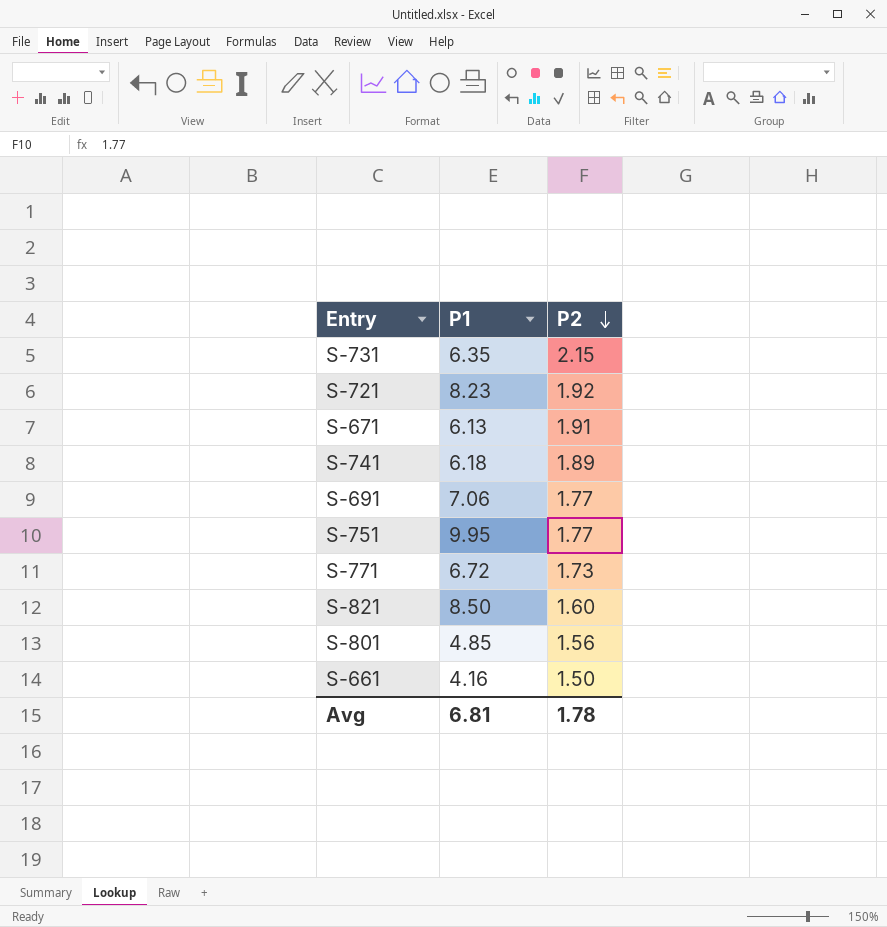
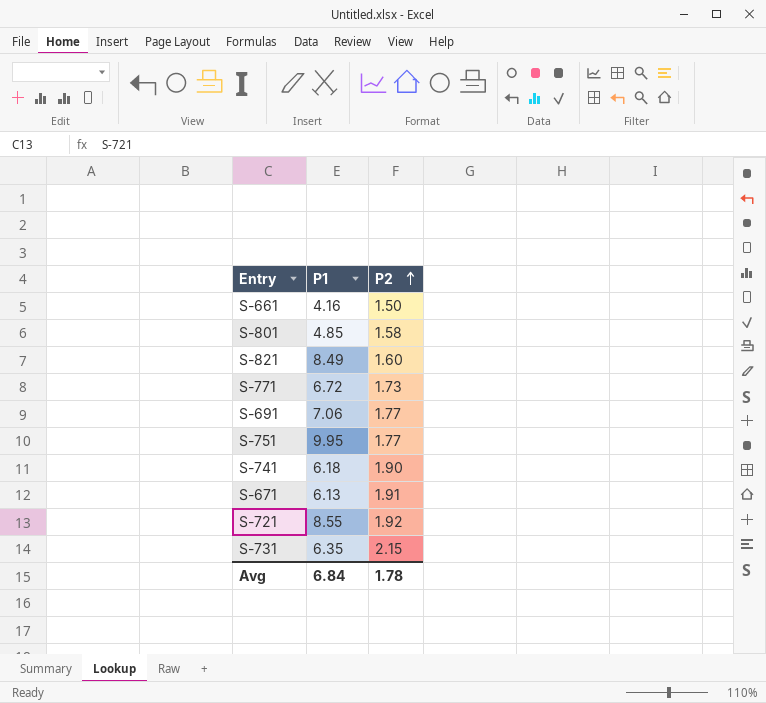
row order: P2 descending -> P2 ascending
S-801 | P2: 1.56 -> 1.58
S-821 | P1: 8.50 -> 8.49
S-741 | P2: 1.89 -> 1.90
S-721 | P1: 8.23 -> 8.55
Avg | P1: 6.81 -> 6.84

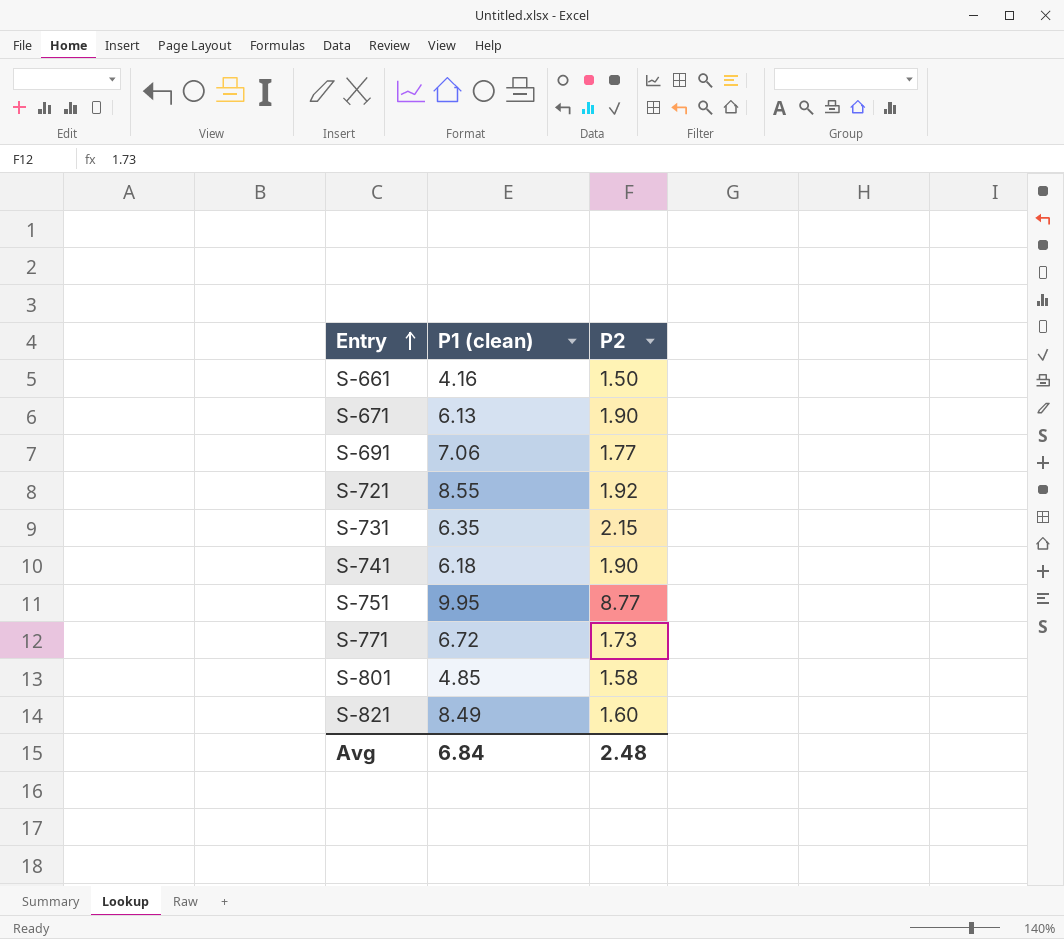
row order: P2 ascending -> Entry ascending
column name: P1 -> P1 (clean)
S-671 | P2: 1.91 -> 1.90
S-751 | P2: 1.77 -> 8.77
Avg | P2: 1.78 -> 2.48

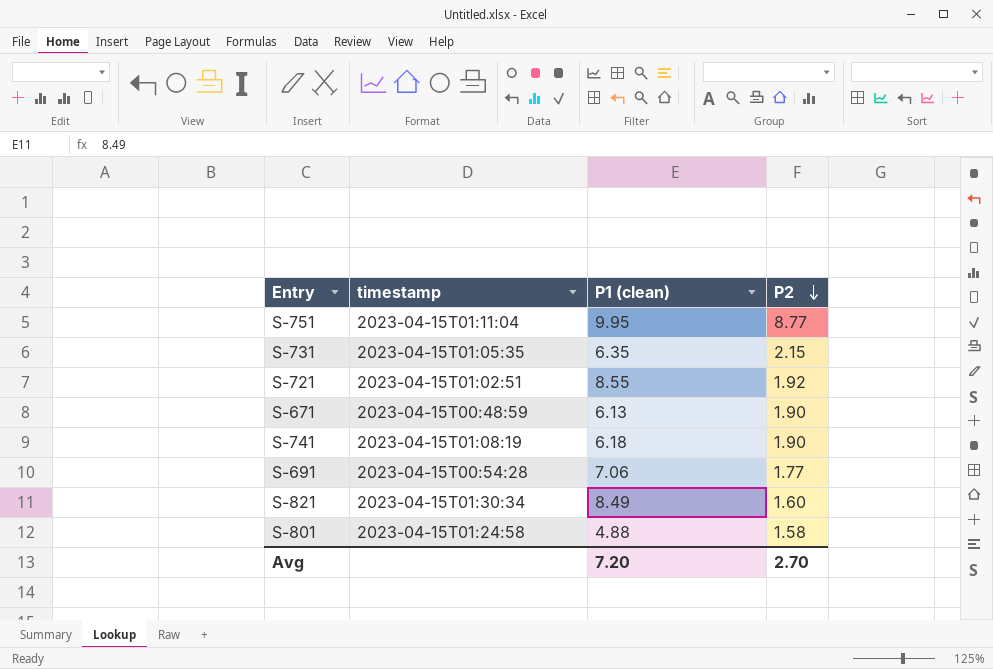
row order: Entry ascending -> P2 descending
column timestamp | position: none -> 2
row S-661: 4.16 | 1.50 -> none
row S-771: 6.72 | 1.73 -> none
S-801 | P1 (clean): 4.85 -> 4.88
Avg | P1 (clean): 6.84 -> 7.20
Avg | P2: 2.48 -> 2.70

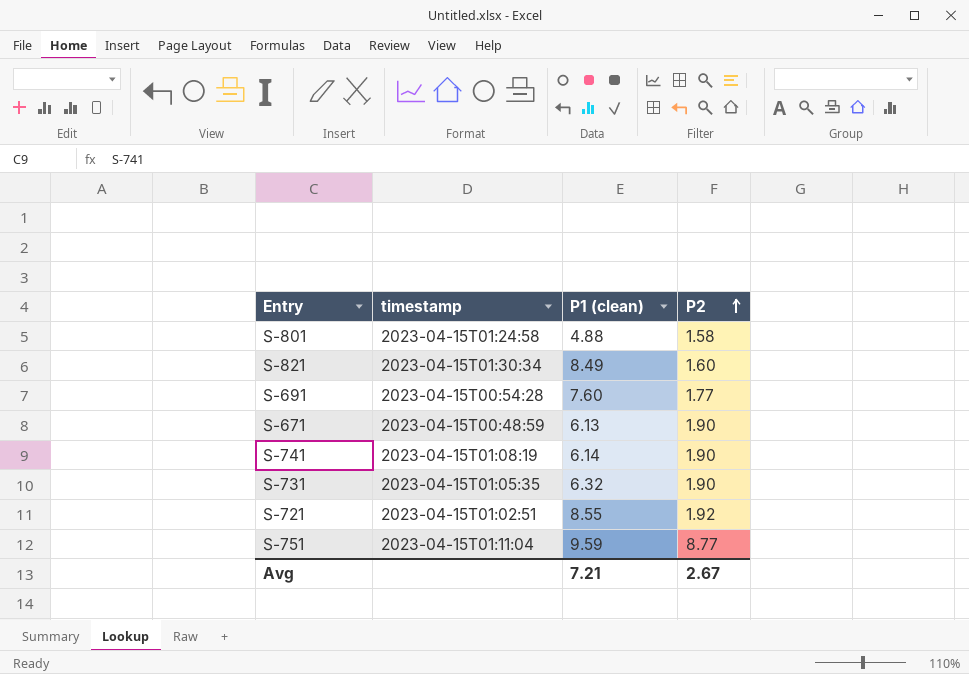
row order: P2 descending -> P2 ascending
S-691 | P1 (clean): 7.06 -> 7.60
S-741 | P1 (clean): 6.18 -> 6.14
S-731 | P1 (clean): 6.35 -> 6.32
S-731 | P2: 2.15 -> 1.90
S-751 | P1 (clean): 9.95 -> 9.59
Avg | P1 (clean): 7.20 -> 7.21
Avg | P2: 2.70 -> 2.67

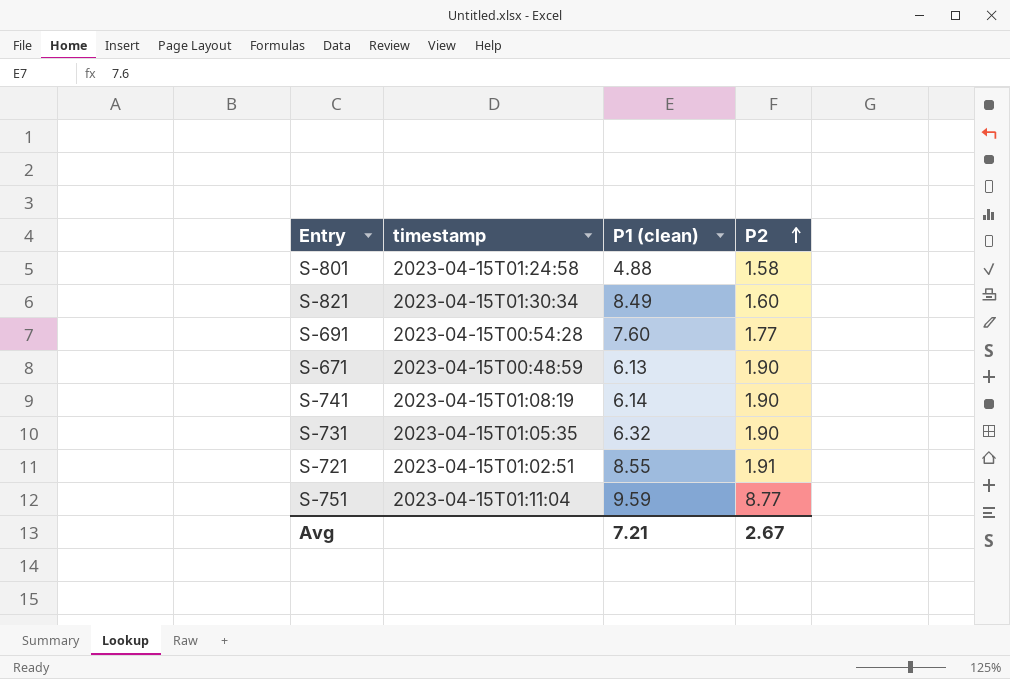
S-721 | P2: 1.92 -> 1.91

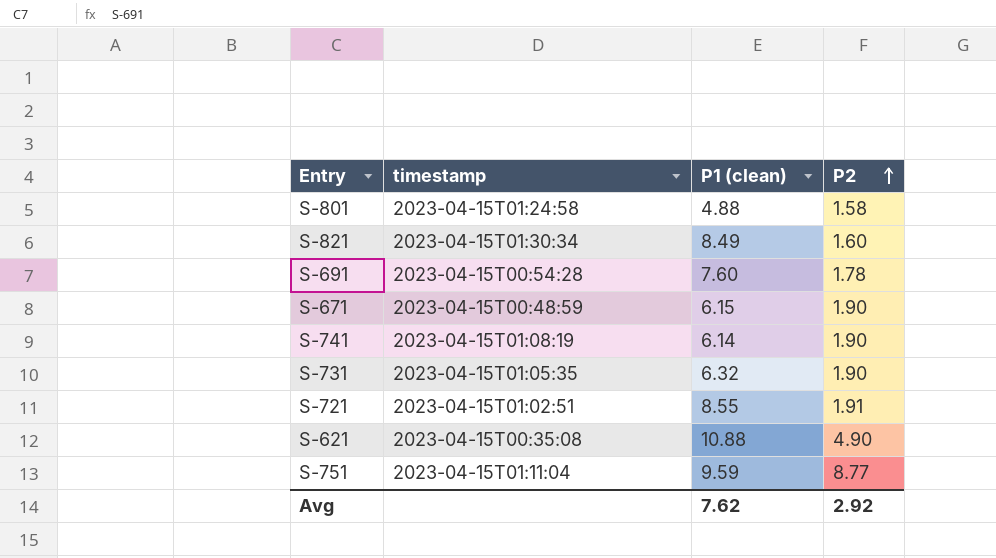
S-691 | P2: 1.77 -> 1.78
S-671 | P1 (clean): 6.13 -> 6.15
row S-621: none -> 2023-04-15T00:35:08 | 10.88 | 4.90
Avg | P1 (clean): 7.21 -> 7.62
Avg | P2: 2.67 -> 2.92

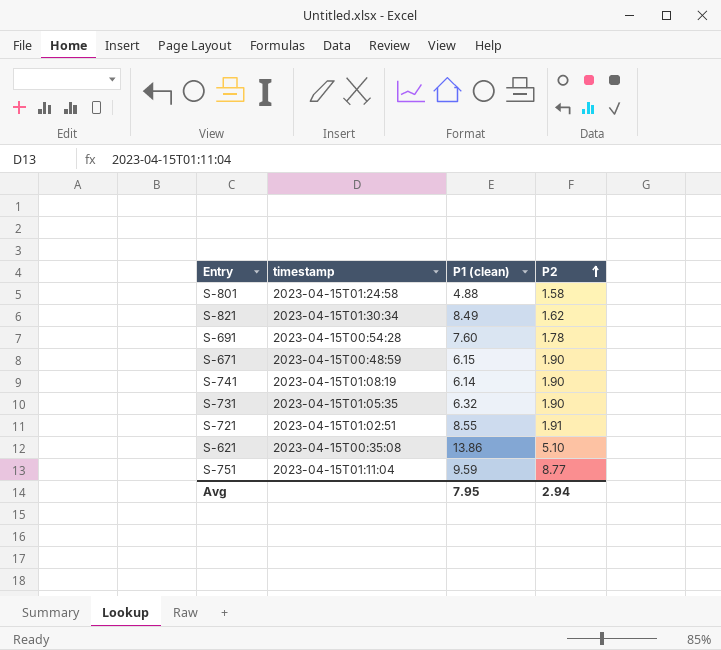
S-821 | P2: 1.60 -> 1.62
S-621 | P1 (clean): 10.88 -> 13.86
S-621 | P2: 4.90 -> 5.10
Avg | P1 (clean): 7.62 -> 7.95
Avg | P2: 2.92 -> 2.94

